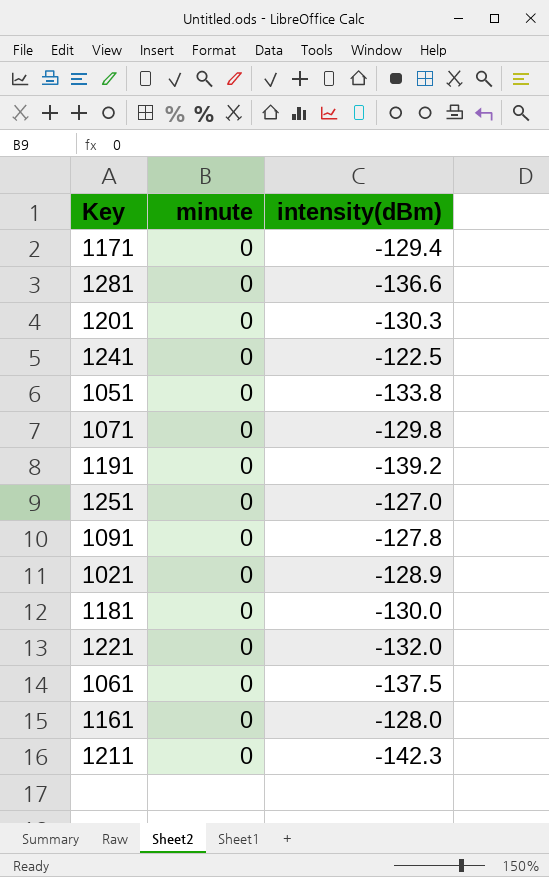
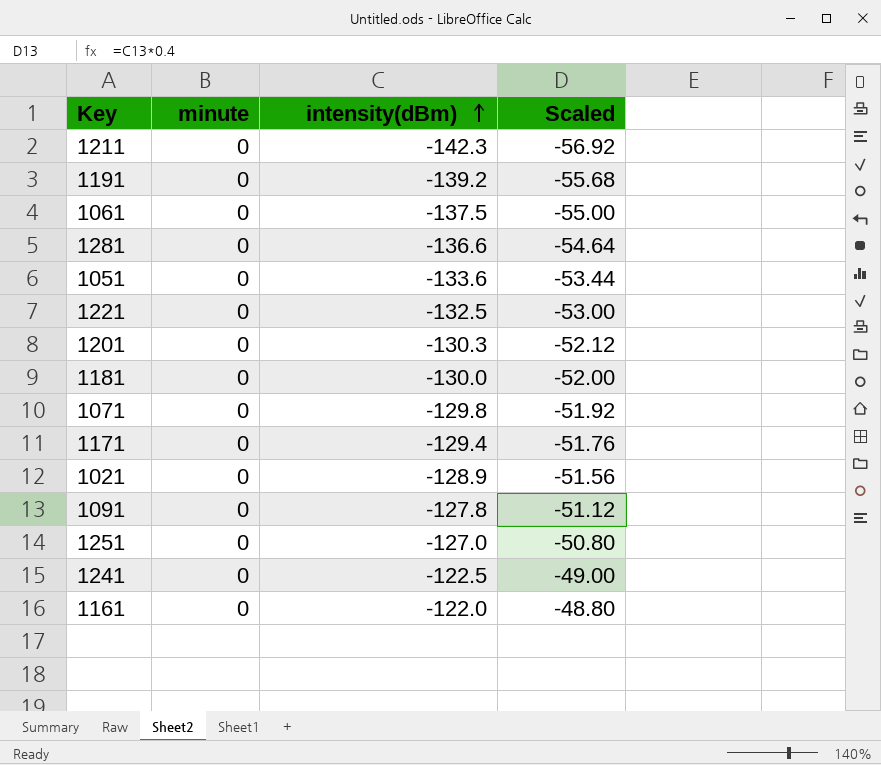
row order: none -> intensity(dBm) ascending
column Scaled | formula: none -> [intensity(dBm)] * 0.4
1051 | intensity(dBm): -133.8 -> -133.6
1221 | intensity(dBm): -132.0 -> -132.5
1161 | intensity(dBm): -128.0 -> -122.0

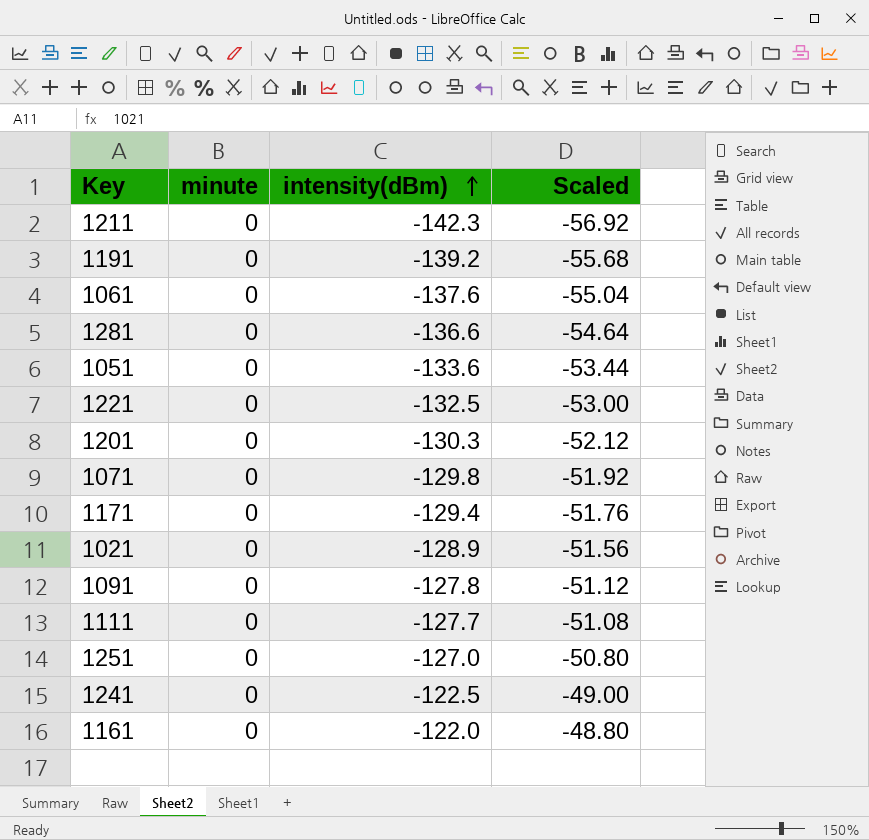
row 1181: 0 | -130.0 | -52.00 -> none
1061 | intensity(dBm): -137.5 -> -137.6
1061 | Scaled: -55.00 -> -55.04
row 1111: none -> 0 | -127.7 | -51.08

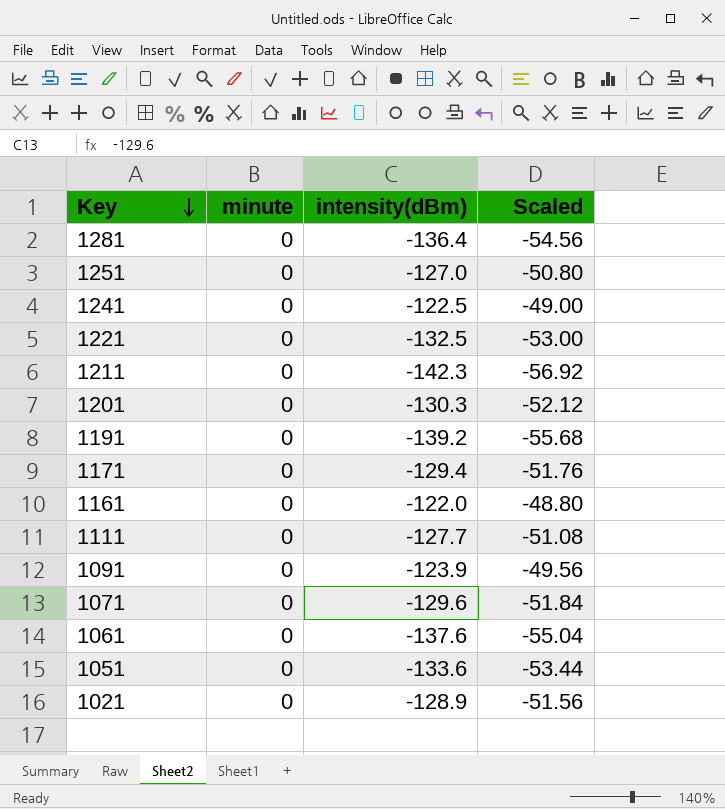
row order: intensity(dBm) ascending -> Key descending
1281 | intensity(dBm): -136.6 -> -136.4
1281 | Scaled: -54.64 -> -54.56
1091 | intensity(dBm): -127.8 -> -123.9
1091 | Scaled: -51.12 -> -49.56
1071 | intensity(dBm): -129.8 -> -129.6
1071 | Scaled: -51.92 -> -51.84

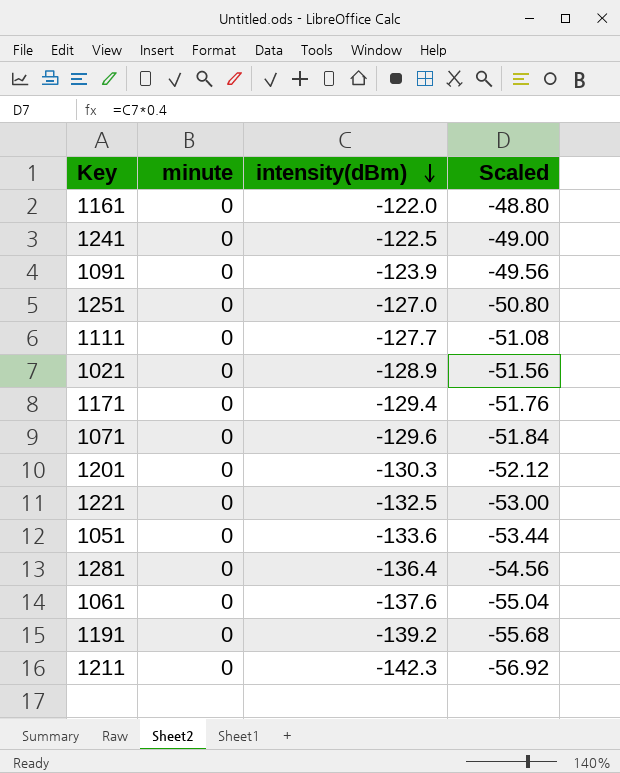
row order: Key descending -> intensity(dBm) descending

